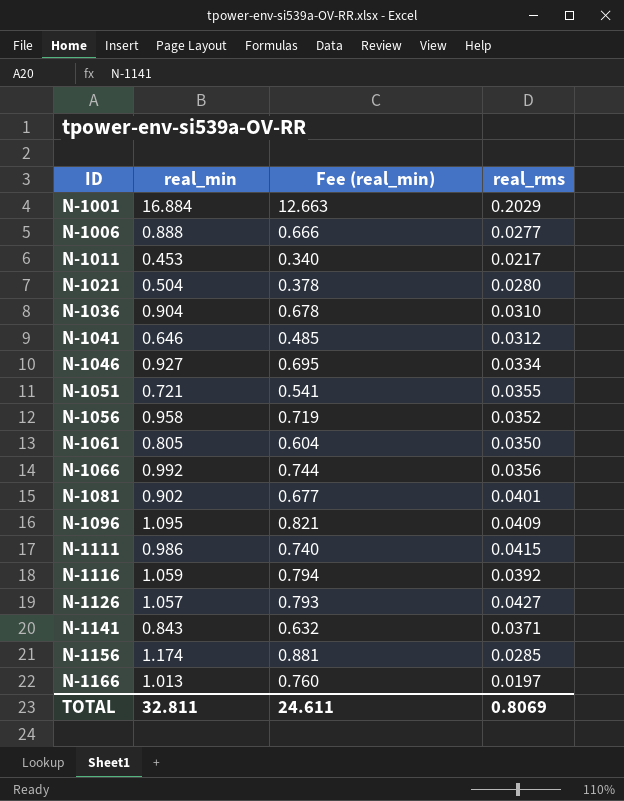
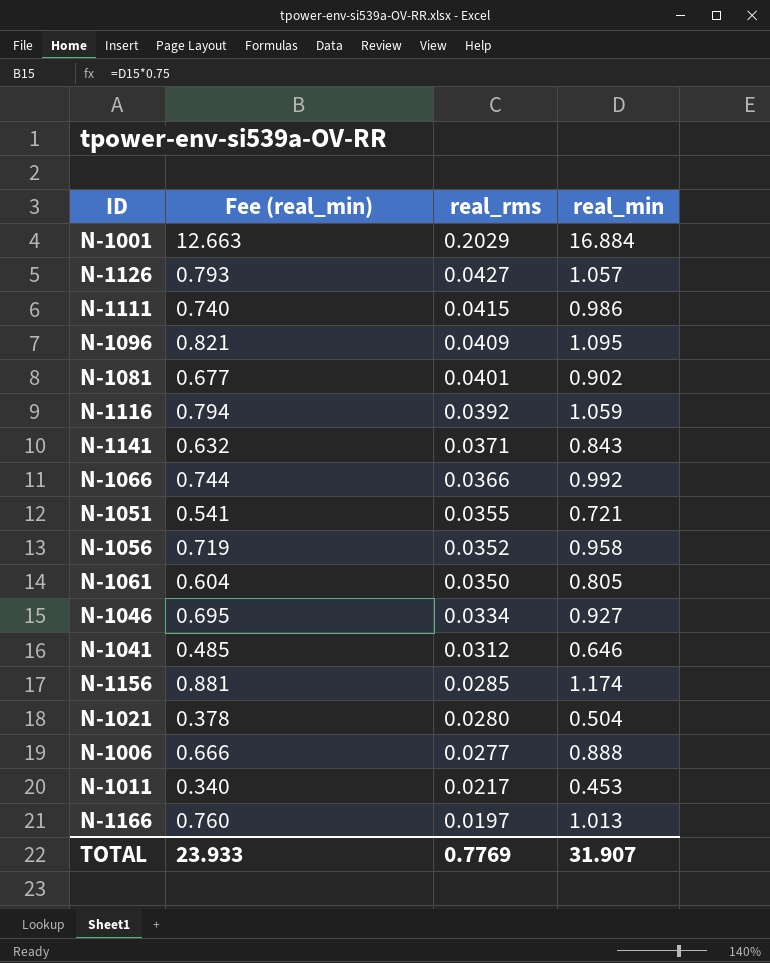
row order: ID ascending -> real_rms descending
column real_min | position: 2 -> 4
row N-1036: 0.904 | 0.678 | 0.0310 -> none
N-1066 | real_rms: 0.0356 -> 0.0366
TOTAL | Fee (real_min): 24.611 -> 23.933
TOTAL | real_rms: 0.8069 -> 0.7769
TOTAL | real_min: 32.811 -> 31.907

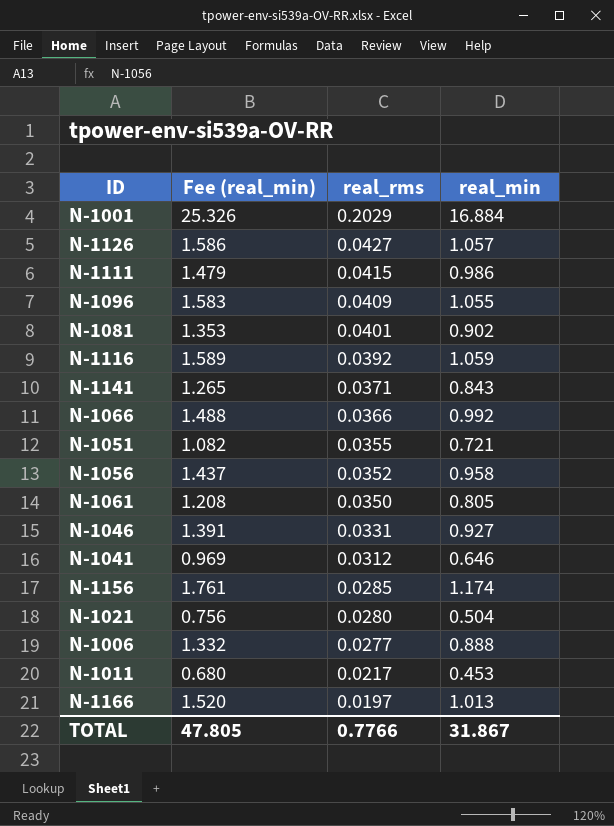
column Fee (real_min) | formula: [real_min] * 0.75 -> [real_min] * 1.5
N-1096 | real_min: 1.095 -> 1.055
N-1046 | real_rms: 0.0334 -> 0.0331
TOTAL | Fee (real_min): 23.933 -> 47.805
TOTAL | real_rms: 0.7769 -> 0.7766
TOTAL | real_min: 31.907 -> 31.867

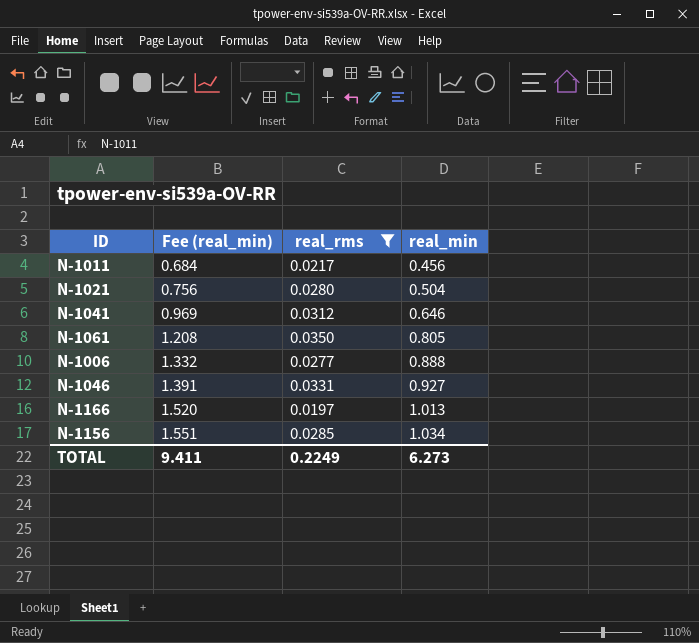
filter: none -> real_rms <= 0.0350
row order: real_rms descending -> Fee (real_min) ascending
N-1011 | Fee (real_min): 0.680 -> 0.684
N-1011 | real_min: 0.453 -> 0.456
N-1156 | Fee (real_min): 1.761 -> 1.551
N-1156 | real_min: 1.174 -> 1.034
TOTAL | Fee (real_min): 47.805 -> 9.411
TOTAL | real_rms: 0.7766 -> 0.2249
TOTAL | real_min: 31.867 -> 6.273

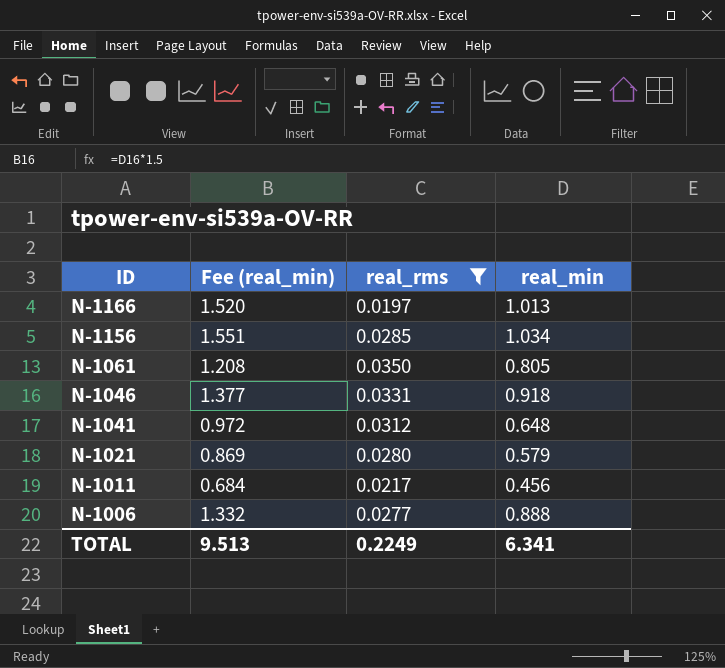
row order: Fee (real_min) ascending -> ID descending
N-1046 | Fee (real_min): 1.391 -> 1.377
N-1046 | real_min: 0.927 -> 0.918
N-1041 | Fee (real_min): 0.969 -> 0.972
N-1041 | real_min: 0.646 -> 0.648
N-1021 | Fee (real_min): 0.756 -> 0.869
N-1021 | real_min: 0.504 -> 0.579
TOTAL | Fee (real_min): 9.411 -> 9.513
TOTAL | real_min: 6.273 -> 6.341

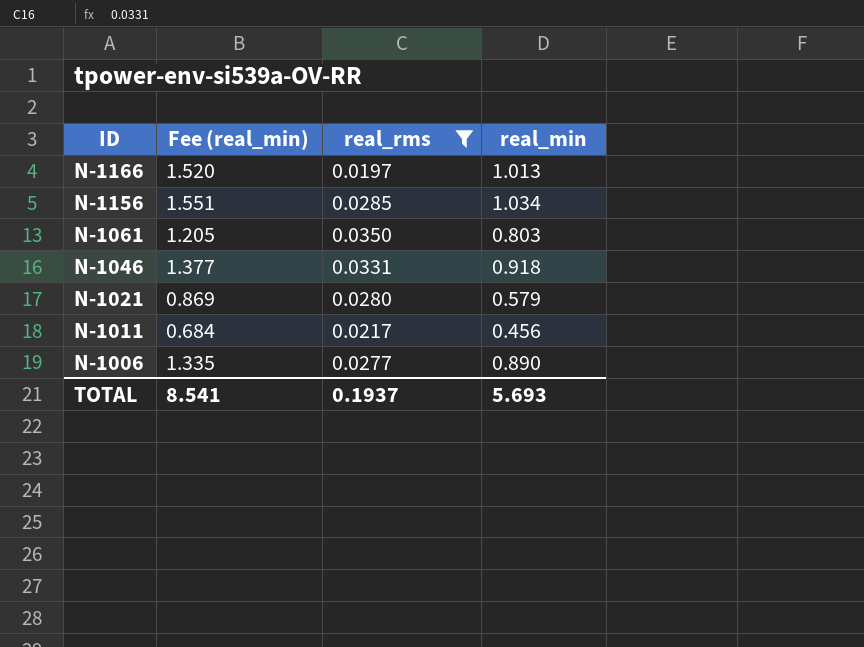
row N-1041: 0.972 | 0.0312 | 0.648 -> none
N-1061 | Fee (real_min): 1.208 -> 1.205
N-1061 | real_min: 0.805 -> 0.803
N-1006 | Fee (real_min): 1.332 -> 1.335
N-1006 | real_min: 0.888 -> 0.890
TOTAL | Fee (real_min): 9.513 -> 8.541
TOTAL | real_rms: 0.2249 -> 0.1937
TOTAL | real_min: 6.341 -> 5.693

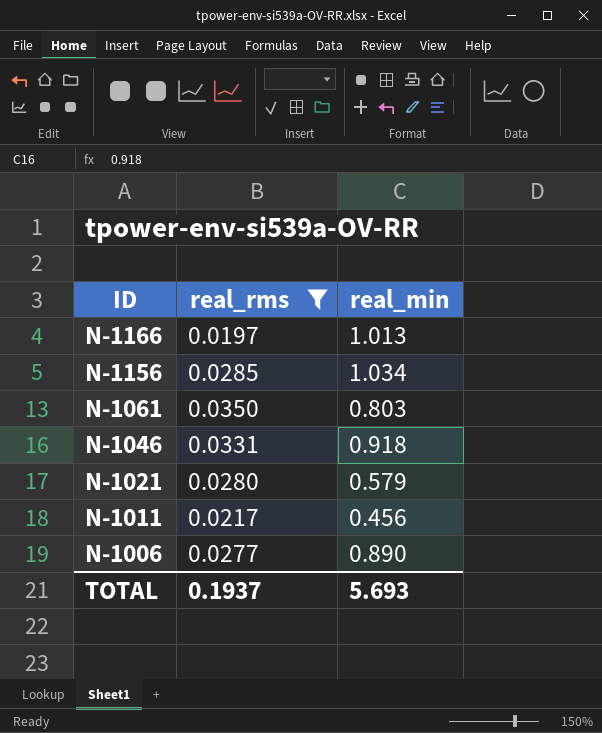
column Fee (real_min) | formula: [real_min] * 1.5 -> none

